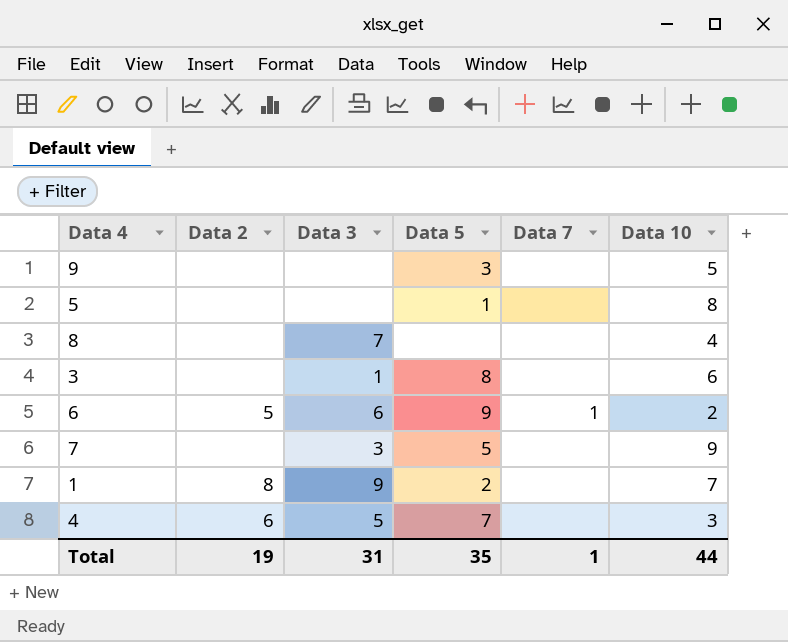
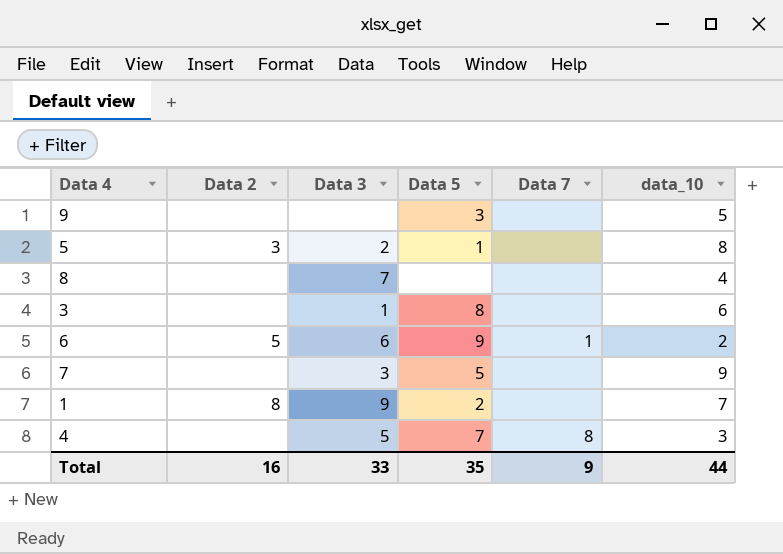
column name: Data 10 -> data_10
5 | Data 2: none -> 3
5 | Data 3: none -> 2
4 | Data 2: 6 -> none
4 | Data 7: none -> 8
Total | Data 2: 19 -> 16
Total | Data 3: 31 -> 33
Total | Data 7: 1 -> 9

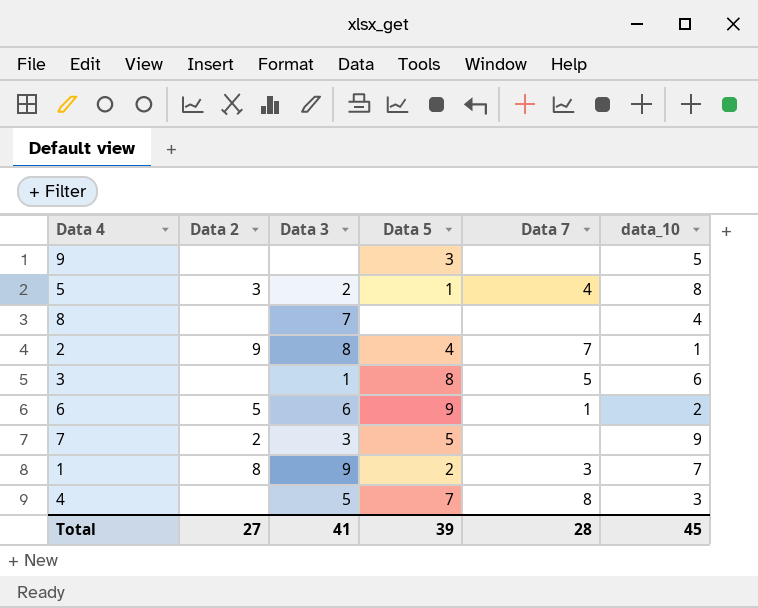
5 | Data 7: none -> 4
row 2: none -> 9 | 8 | 4 | 7 | 1
3 | Data 7: none -> 5
7 | Data 2: none -> 2
1 | Data 7: none -> 3
Total | Data 2: 16 -> 27
Total | Data 3: 33 -> 41
Total | Data 5: 35 -> 39
Total | Data 7: 9 -> 28
Total | data_10: 44 -> 45

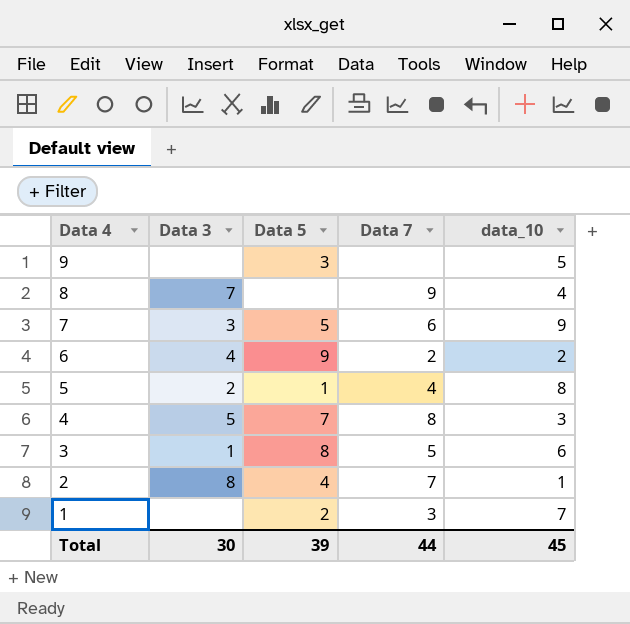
row order: none -> Data 4 descending
column Data 2 | position: 2 -> none
8 | Data 7: none -> 9
7 | Data 7: none -> 6
6 | Data 3: 6 -> 4
6 | Data 7: 1 -> 2
1 | Data 3: 9 -> none
Total | Data 3: 41 -> 30
Total | Data 7: 28 -> 44

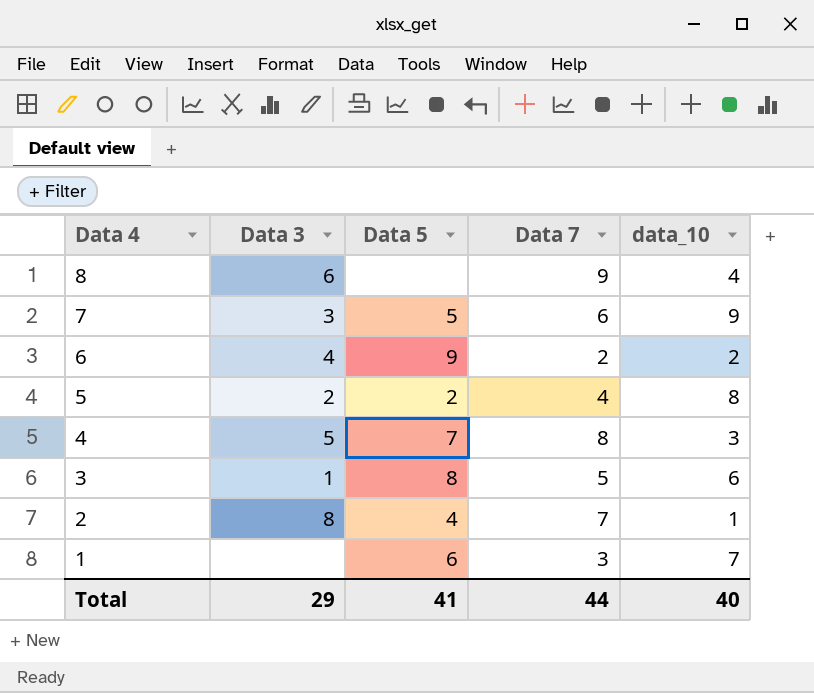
row 9: none | 3 | none | 5 -> none
8 | Data 3: 7 -> 6
5 | Data 5: 1 -> 2
1 | Data 5: 2 -> 6
Total | Data 3: 30 -> 29
Total | Data 5: 39 -> 41
Total | data_10: 45 -> 40

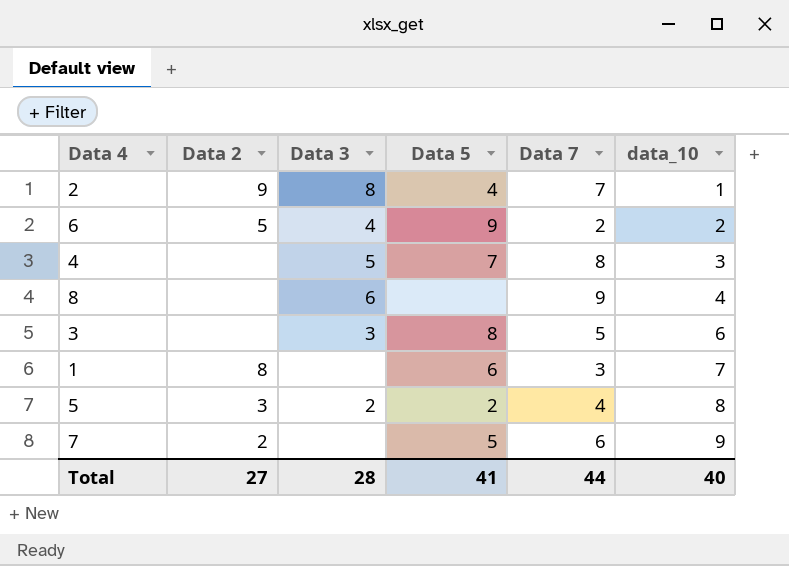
row order: Data 4 descending -> data_10 ascending
column Data 2 | position: none -> 2
3 | Data 3: 1 -> 3
7 | Data 3: 3 -> none
Total | Data 3: 29 -> 28

